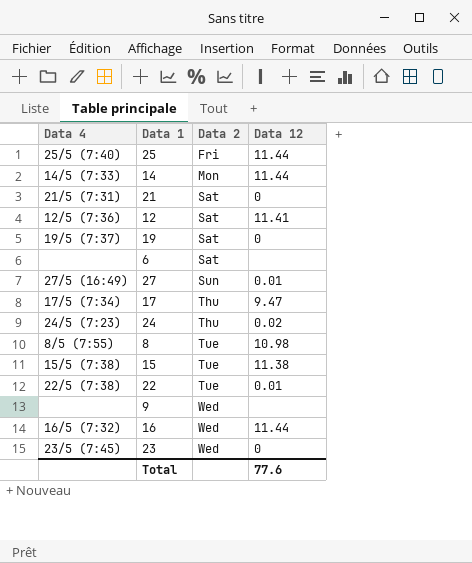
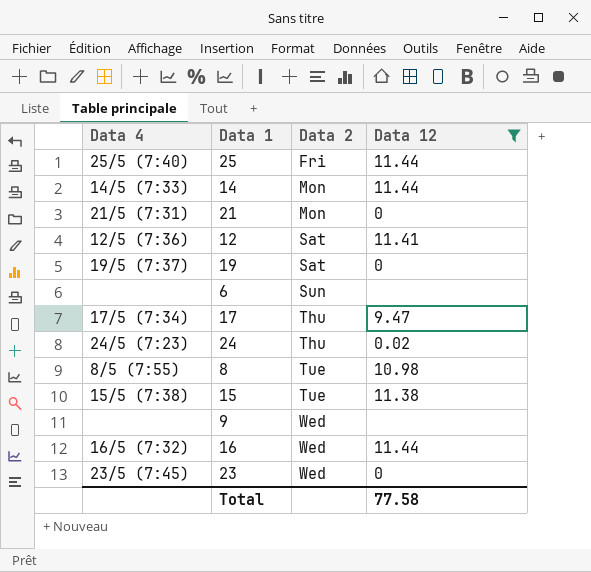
filter: none -> Data 12 != 0.01
21 | Data 2: Sat -> Mon
6 | Data 2: Sat -> Sun
Total | Data 12: 77.6 -> 77.58

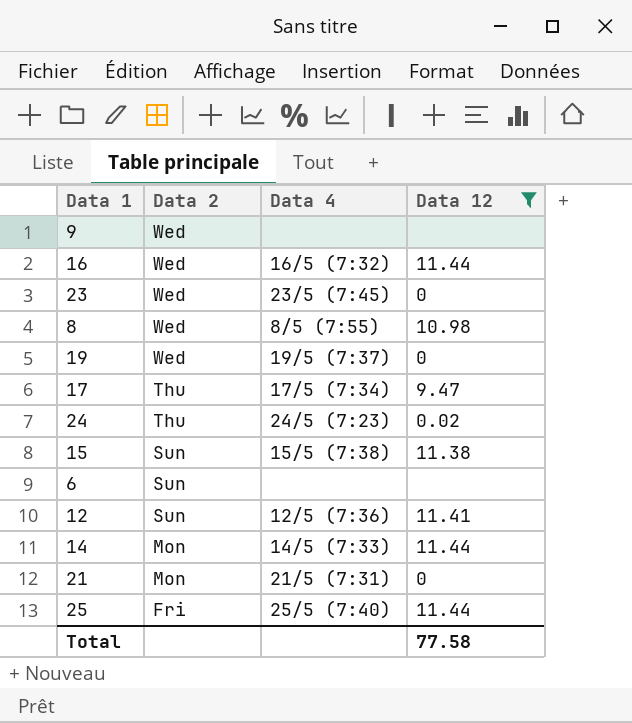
row order: Data 2 ascending -> Data 2 descending
column Data 4 | position: 1 -> 3
8 | Data 2: Tue -> Wed
19 | Data 2: Sat -> Wed
15 | Data 2: Tue -> Sun
12 | Data 2: Sat -> Sun

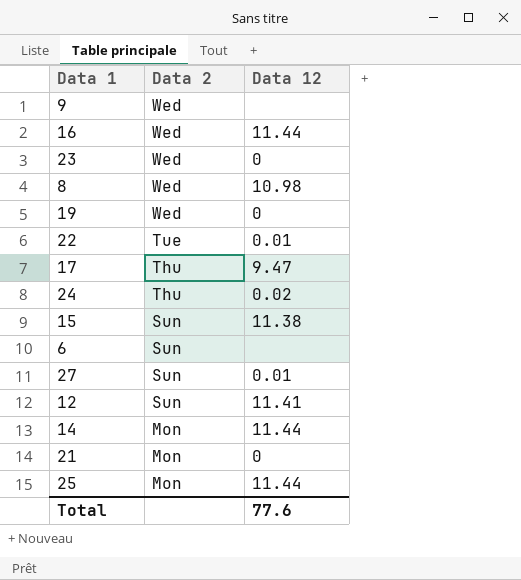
filter: Data 12 != 0.01 -> none
column Data 4 | position: 3 -> none
25 | Data 2: Fri -> Mon
Total | Data 12: 77.58 -> 77.6

